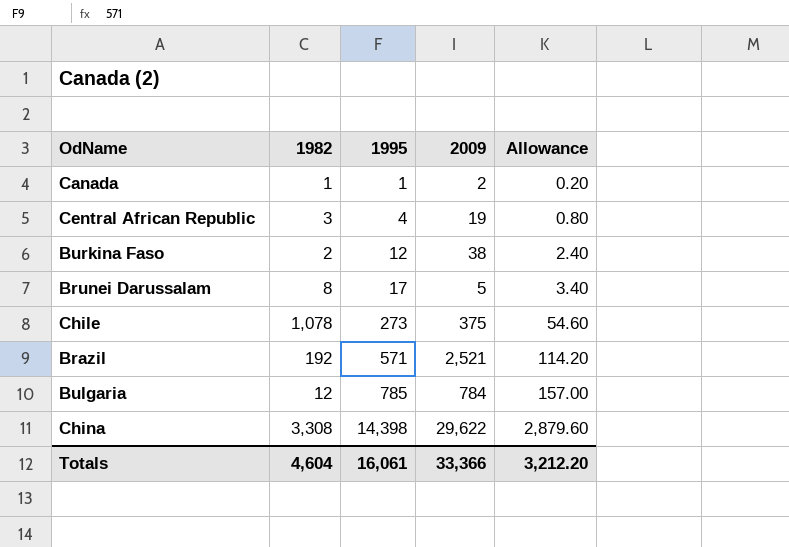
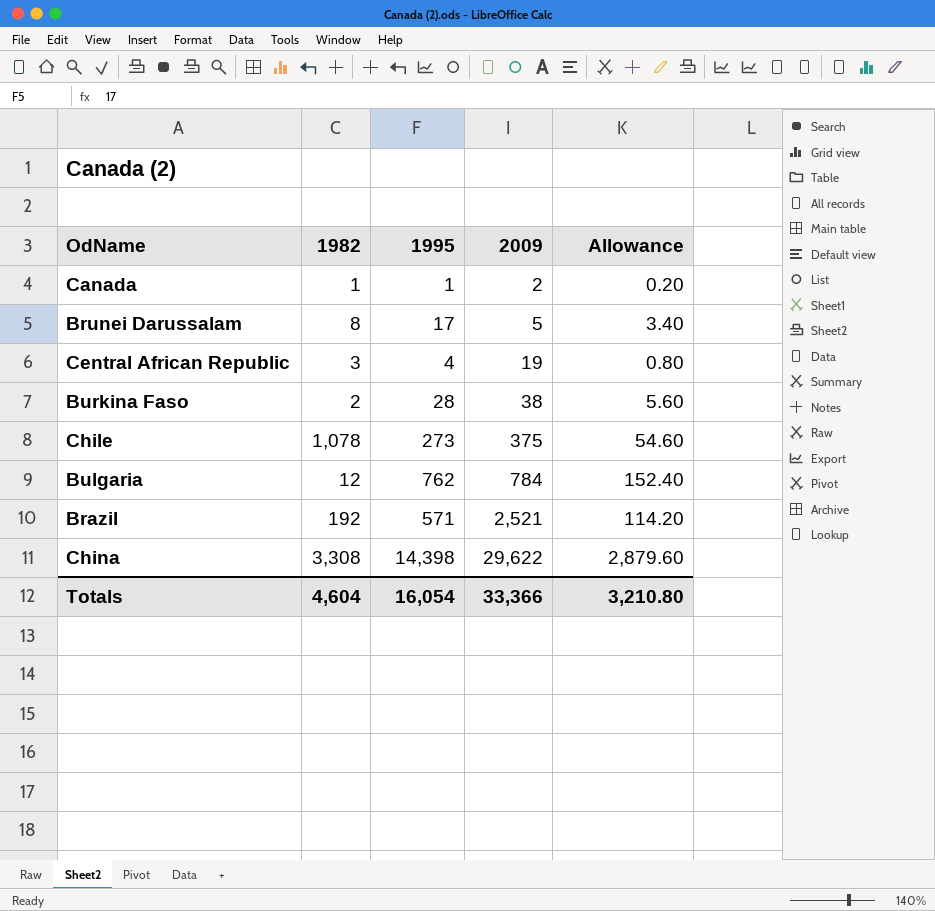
row order: 1995 ascending -> 2009 ascending
Burkina Faso | 1995: 12 -> 28
Burkina Faso | Allowance: 2.40 -> 5.60
Bulgaria | 1995: 785 -> 762
Bulgaria | Allowance: 157.00 -> 152.40
Totals | 1995: 16,061 -> 16,054
Totals | Allowance: 3,212.20 -> 3,210.80

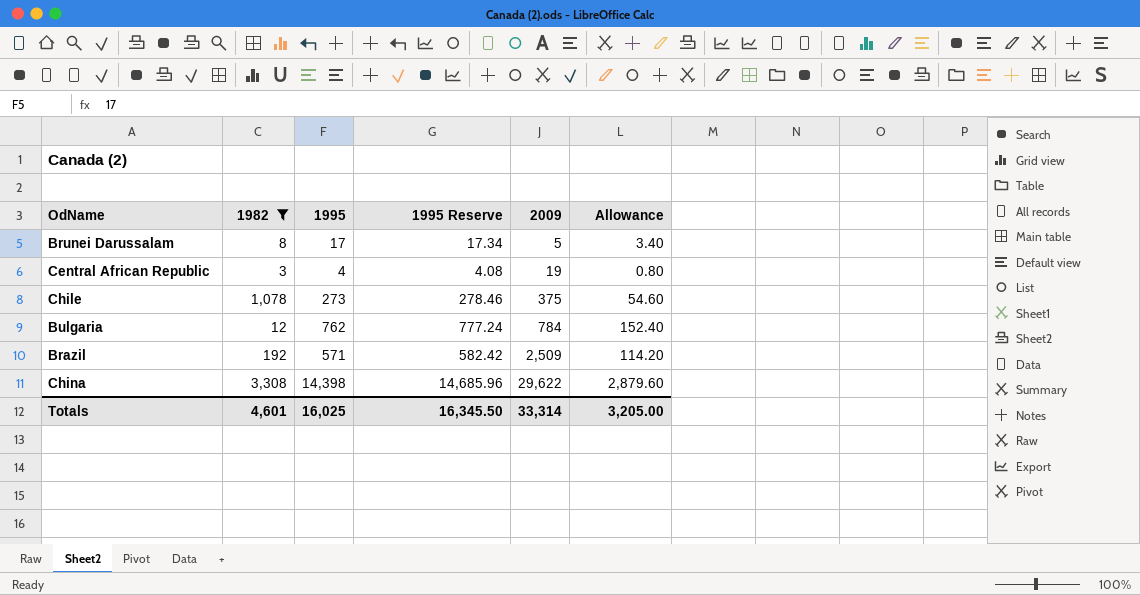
filter: none -> 1982 >= 3
column 1995 Reserve | formula: none -> [1995] * 1.02
Brazil | 2009: 2,521 -> 2,509
Totals | 1982: 4,604 -> 4,601
Totals | 1995: 16,054 -> 16,025
Totals | 2009: 33,366 -> 33,314
Totals | Allowance: 3,210.80 -> 3,205.00

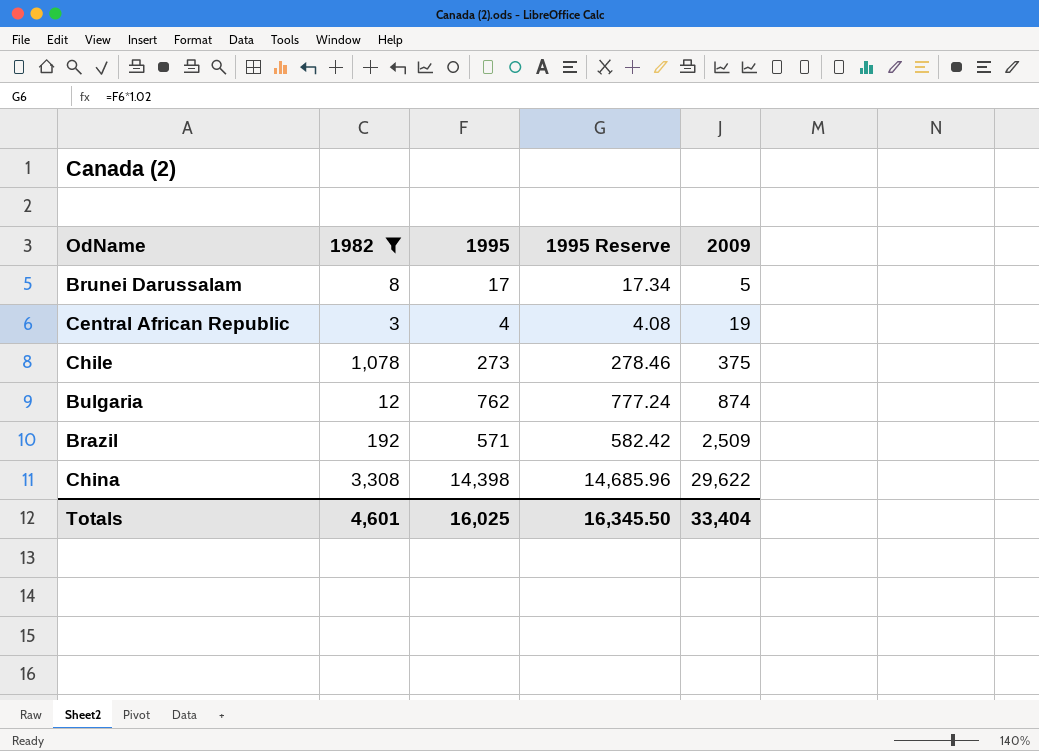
column Allowance | formula: [1995] * 0.2 -> none
Bulgaria | 2009: 784 -> 874
Totals | 2009: 33,314 -> 33,404

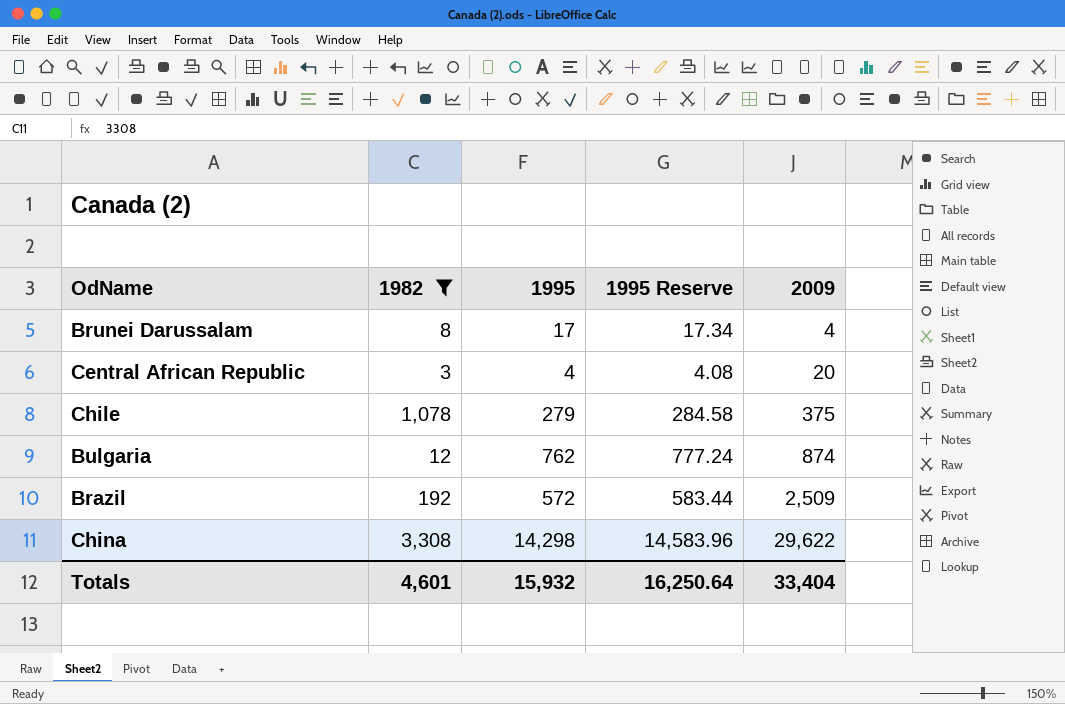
Brunei Darussalam | 2009: 5 -> 4
Central African Republic | 2009: 19 -> 20
Chile | 1995: 273 -> 279
Chile | 1995 Reserve: 278.46 -> 284.58
Brazil | 1995: 571 -> 572
Brazil | 1995 Reserve: 582.42 -> 583.44
China | 1995: 14,398 -> 14,298
China | 1995 Reserve: 14,685.96 -> 14,583.96
Totals | 1995: 16,025 -> 15,932
Totals | 1995 Reserve: 16,345.50 -> 16,250.64

